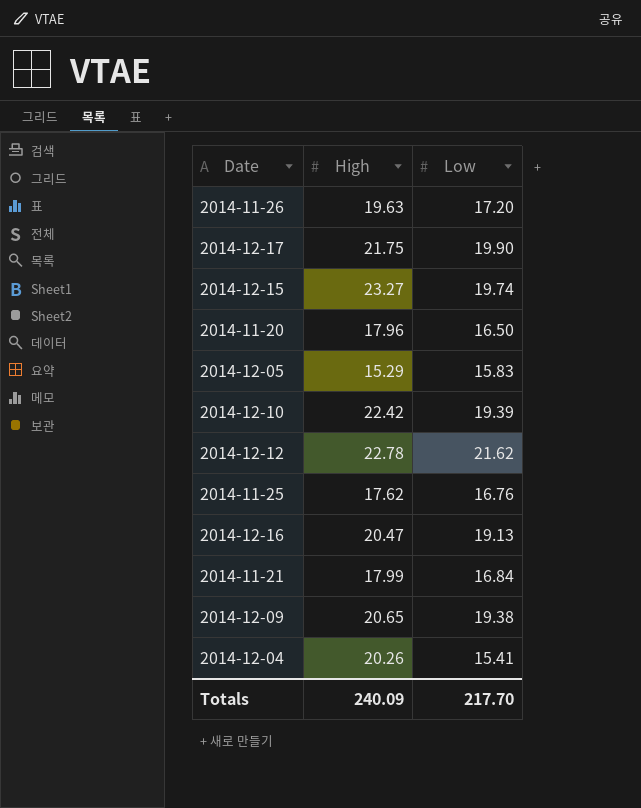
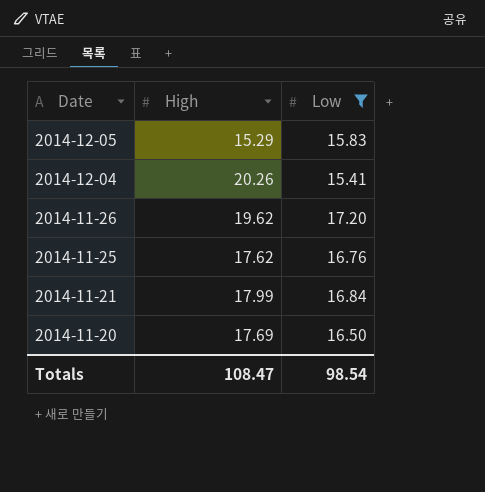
filter: none -> Low <= 17.20
row order: none -> Date descending
2014-11-26 | High: 19.63 -> 19.62
2014-11-20 | High: 17.96 -> 17.69
Totals | High: 240.09 -> 108.47
Totals | Low: 217.70 -> 98.54

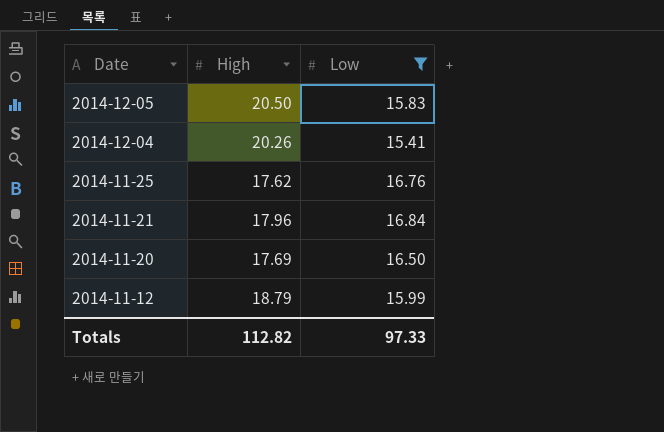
row 2014-11-26: 19.62 | 17.20 -> none
2014-12-05 | High: 15.29 -> 20.50
2014-11-21 | High: 17.99 -> 17.96
row 2014-11-12: none -> 18.79 | 15.99
Totals | High: 108.47 -> 112.82
Totals | Low: 98.54 -> 97.33

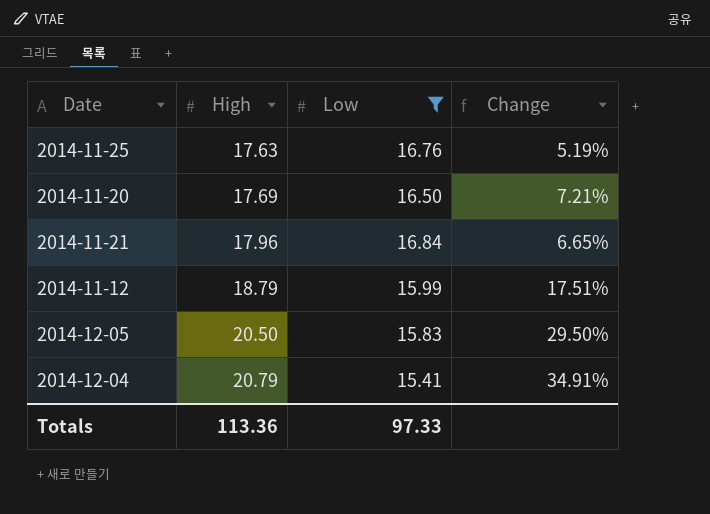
row order: Date descending -> High ascending
column Change | formula: none -> ([High] - [Low]) / [Low]
2014-11-25 | High: 17.62 -> 17.63
2014-12-04 | High: 20.26 -> 20.79
Totals | High: 112.82 -> 113.36

